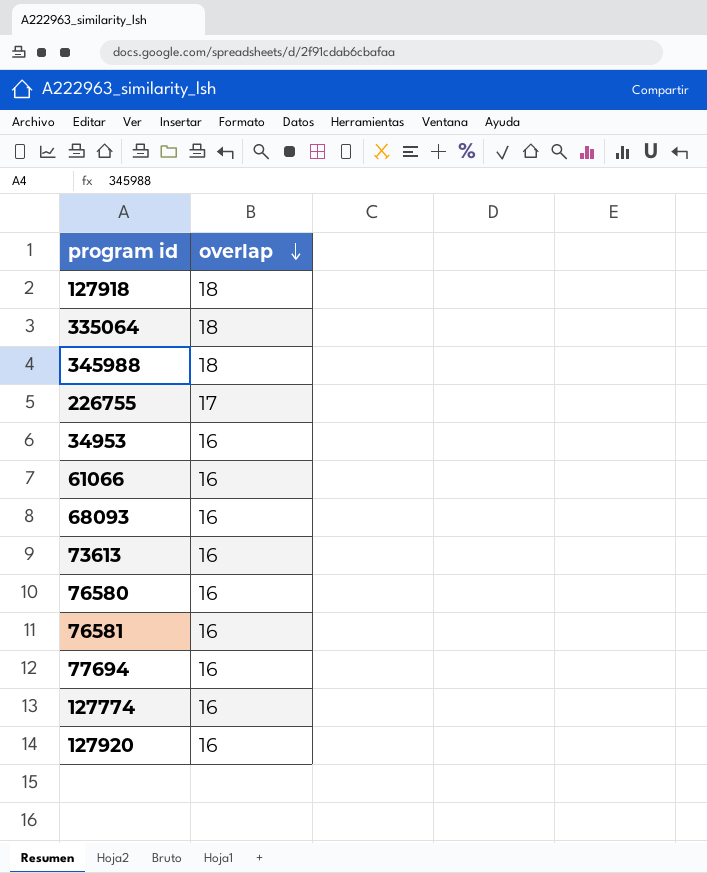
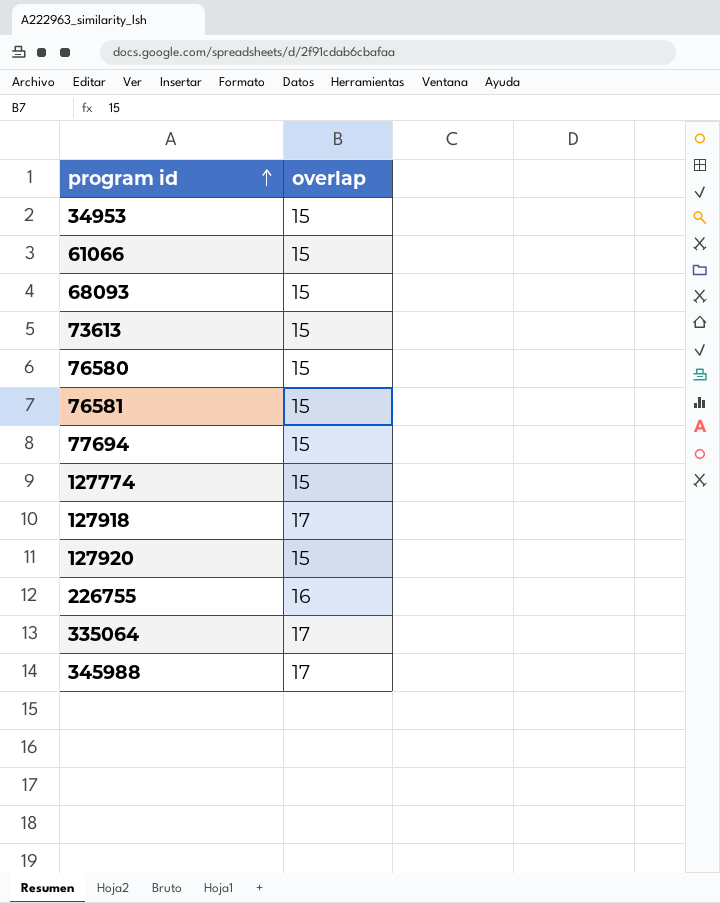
row order: overlap descending -> program id ascending
34953 | overlap: 16 -> 15
61066 | overlap: 16 -> 15
68093 | overlap: 16 -> 15
73613 | overlap: 16 -> 15
76580 | overlap: 16 -> 15
76581 | overlap: 16 -> 15
77694 | overlap: 16 -> 15
127774 | overlap: 16 -> 15
127918 | overlap: 18 -> 17
127920 | overlap: 16 -> 15
226755 | overlap: 17 -> 16
335064 | overlap: 18 -> 17
345988 | overlap: 18 -> 17

